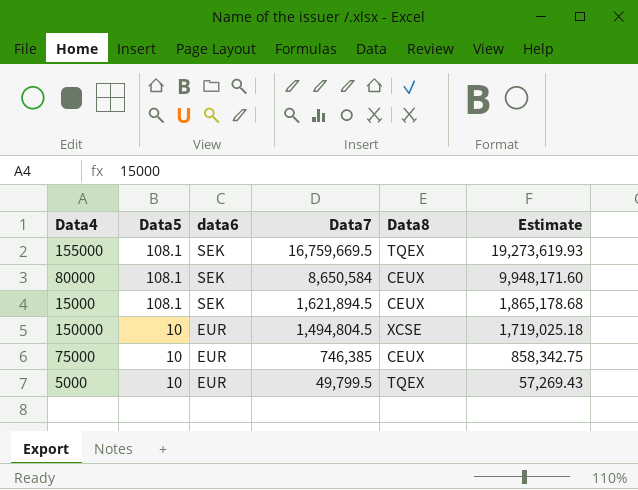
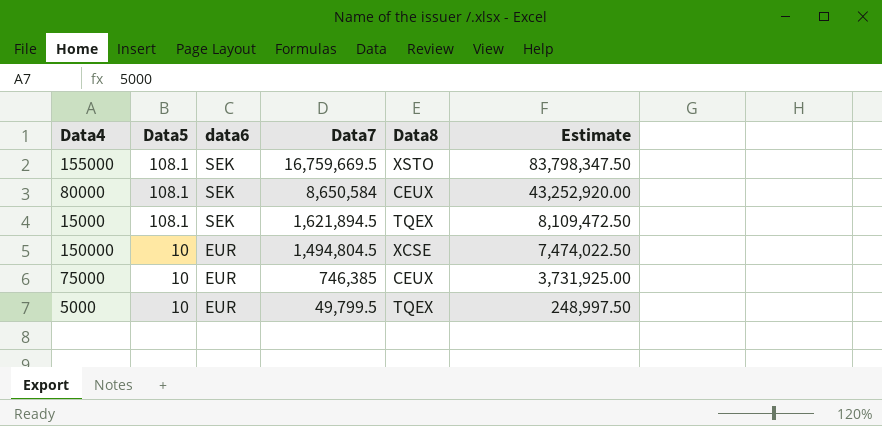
column Estimate | formula: [Data7] * 1.15 -> [Data7] * 5
155000 | Data8: TQEX -> XSTO
15000 | Data8: CEUX -> TQEX

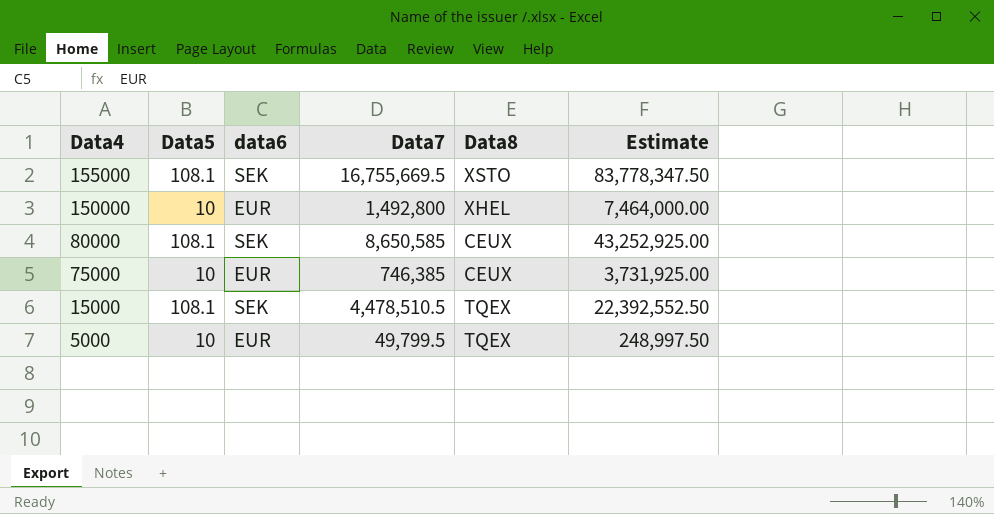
row order: Data5 descending -> Data4 descending
155000 | Data7: 16,759,669.5 -> 16,755,669.5
155000 | Estimate: 83,798,347.50 -> 83,778,347.50
150000 | Data7: 1,494,804.5 -> 1,492,800
150000 | Data8: XCSE -> XHEL
150000 | Estimate: 7,474,022.50 -> 7,464,000.00
80000 | Data7: 8,650,584 -> 8,650,585
80000 | Estimate: 43,252,920.00 -> 43,252,925.00
15000 | Data7: 1,621,894.5 -> 4,478,510.5
15000 | Estimate: 8,109,472.50 -> 22,392,552.50

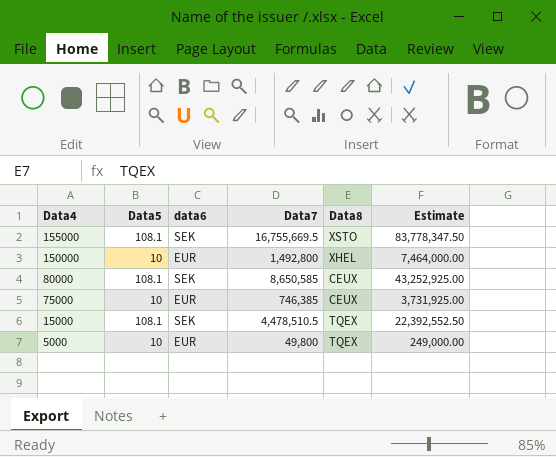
5000 | Data7: 49,799.5 -> 49,800
5000 | Estimate: 248,997.50 -> 249,000.00

